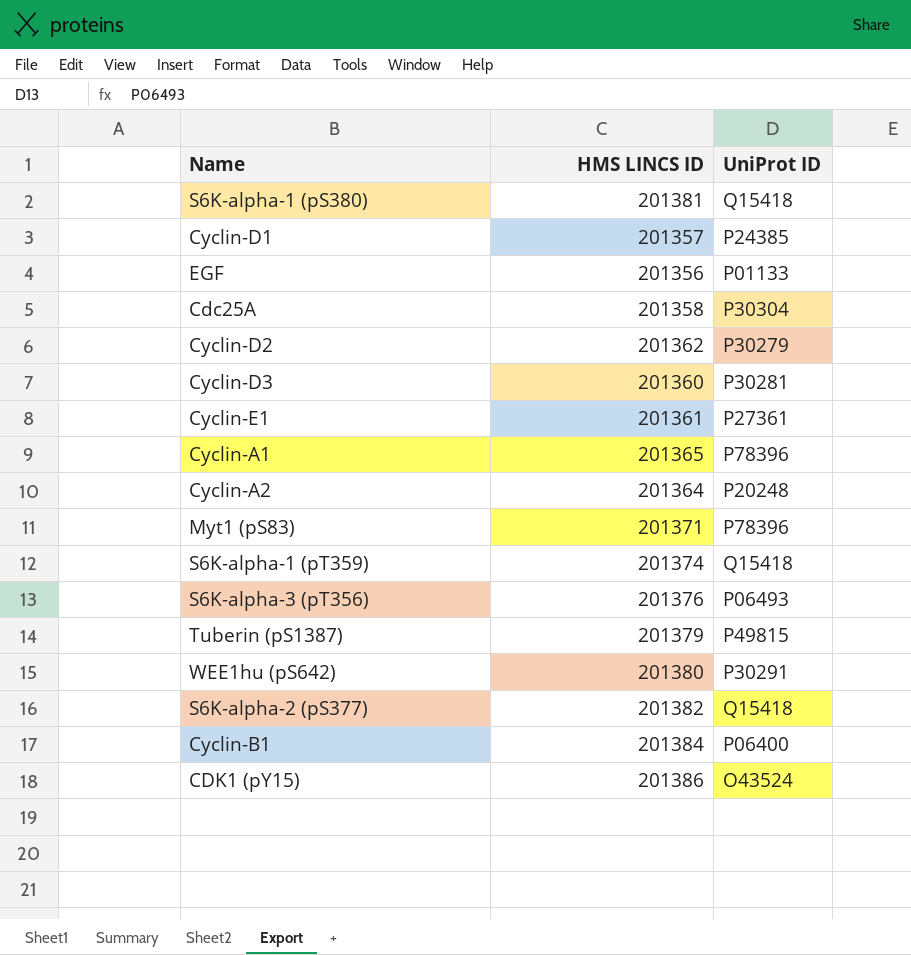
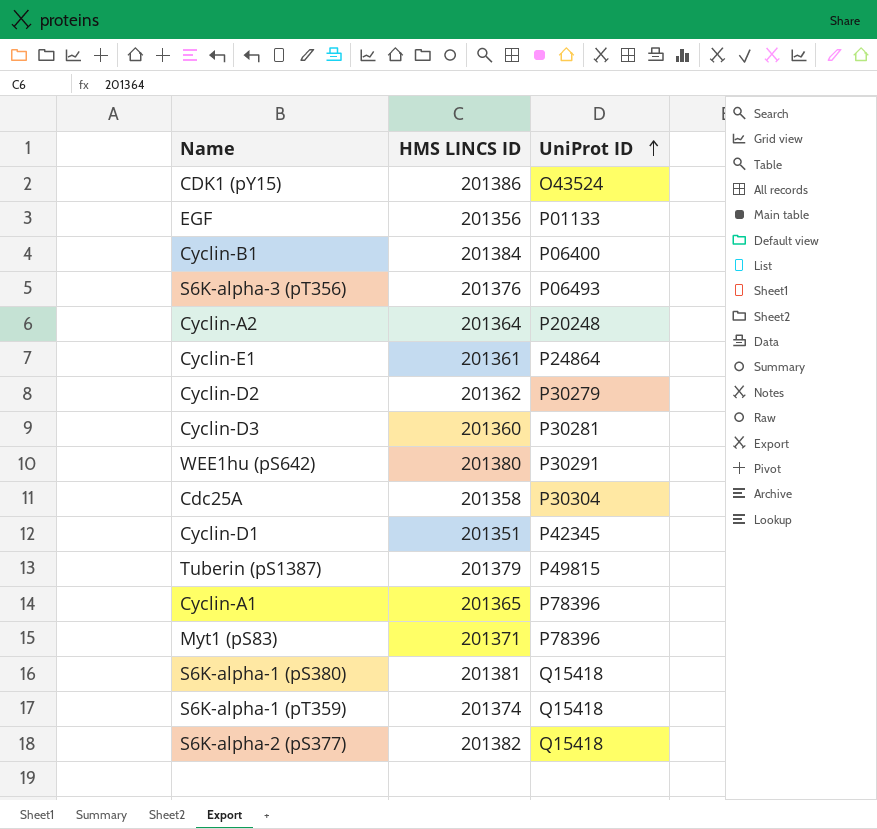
row order: none -> UniProt ID ascending
Cyclin-E1 | UniProt ID: P27361 -> P24864
Cyclin-D1 | HMS LINCS ID: 201357 -> 201351
Cyclin-D1 | UniProt ID: P24385 -> P42345

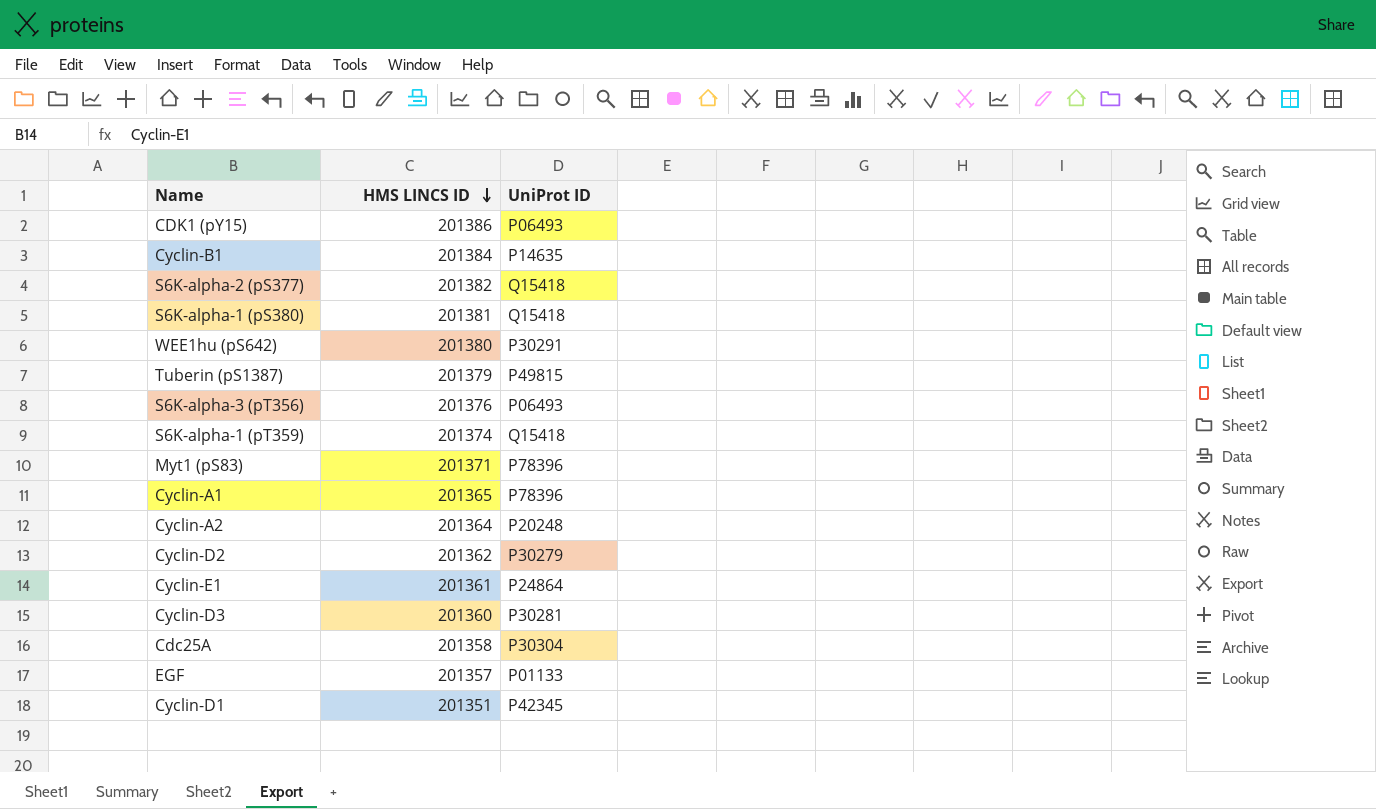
row order: UniProt ID ascending -> HMS LINCS ID descending
CDK1 (pY15) | UniProt ID: O43524 -> P06493
Cyclin-B1 | UniProt ID: P06400 -> P14635
EGF | HMS LINCS ID: 201356 -> 201357

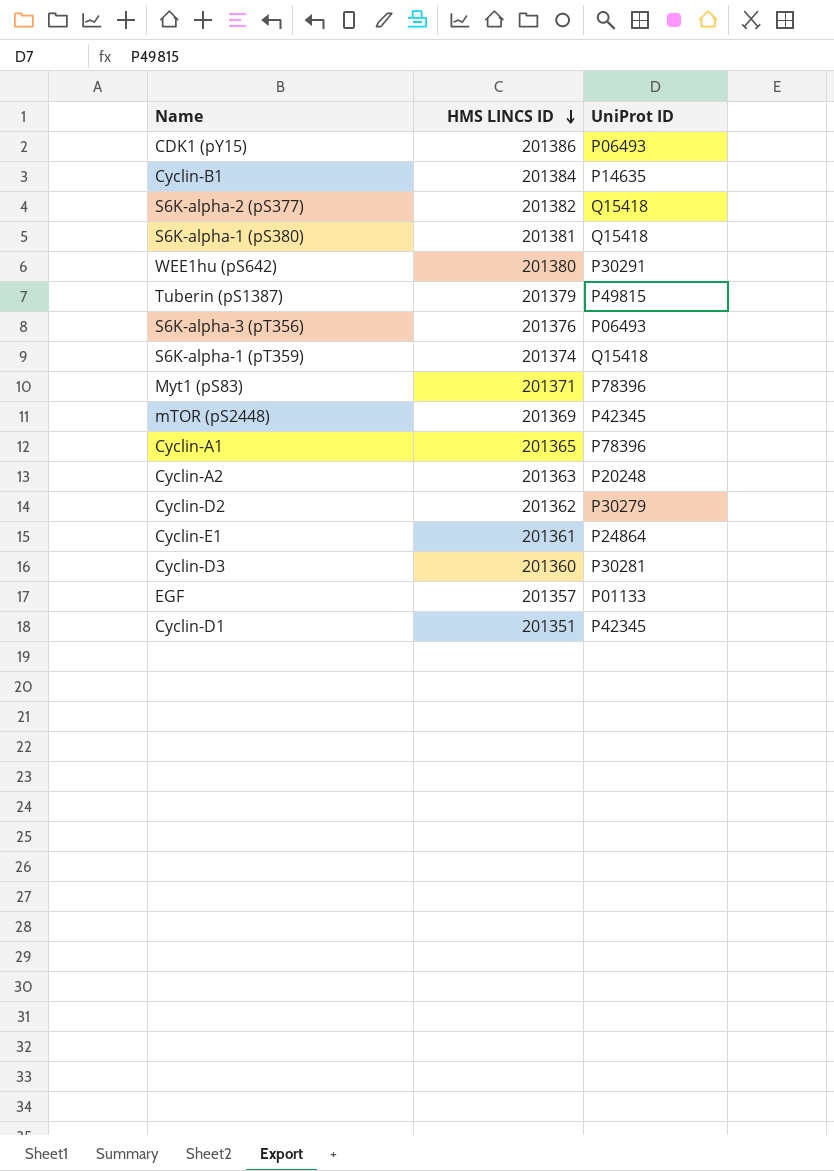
row Cdc25A: 201358 | P30304 -> none
row mTOR (pS2448): none -> 201369 | P42345
Cyclin-A2 | HMS LINCS ID: 201364 -> 201363

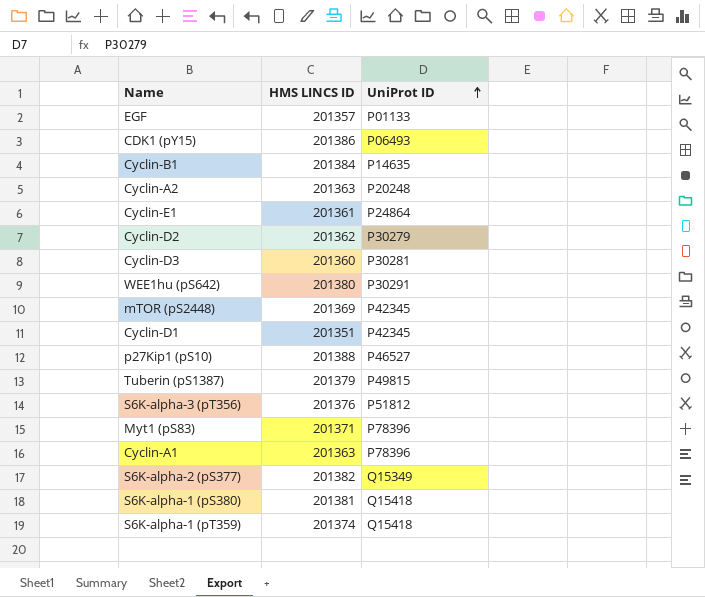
row order: HMS LINCS ID descending -> UniProt ID ascending
row p27Kip1 (pS10): none -> 201388 | P46527
S6K-alpha-3 (pT356) | UniProt ID: P06493 -> P51812
Cyclin-A1 | HMS LINCS ID: 201365 -> 201363
S6K-alpha-2 (pS377) | UniProt ID: Q15418 -> Q15349

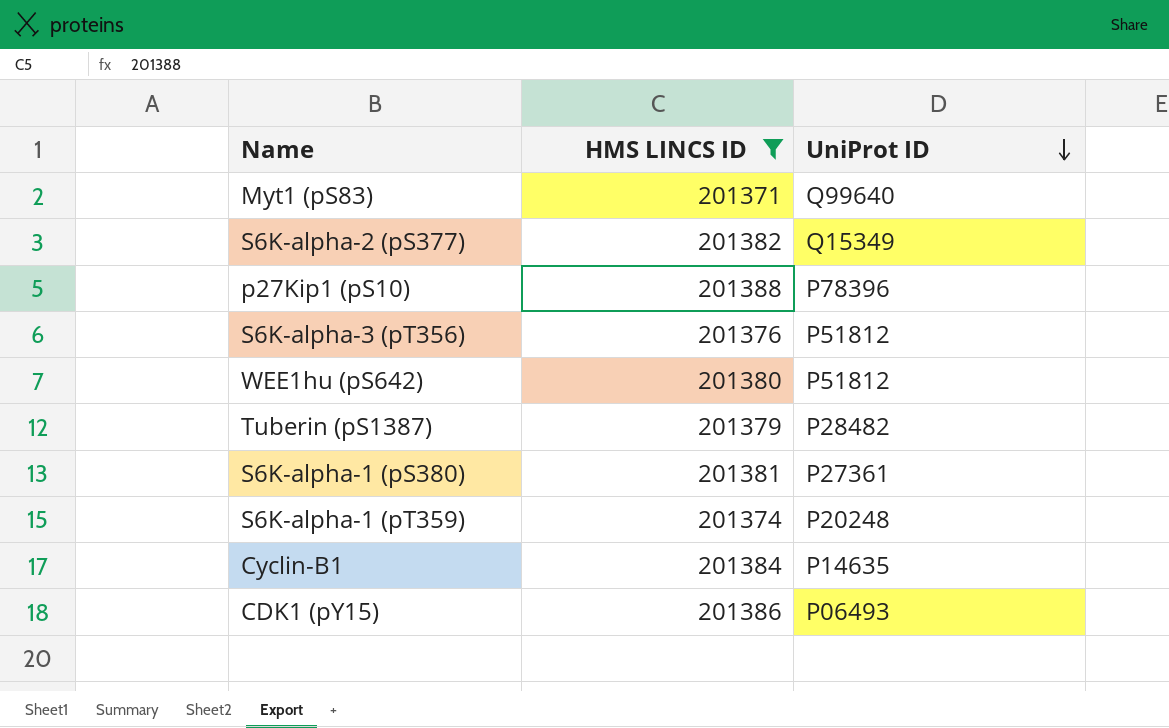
filter: none -> HMS LINCS ID >= 201371
row order: UniProt ID ascending -> UniProt ID descending
Myt1 (pS83) | UniProt ID: P78396 -> Q99640
p27Kip1 (pS10) | UniProt ID: P46527 -> P78396
WEE1hu (pS642) | UniProt ID: P30291 -> P51812
Tuberin (pS1387) | UniProt ID: P49815 -> P28482
S6K-alpha-1 (pS380) | UniProt ID: Q15418 -> P27361
S6K-alpha-1 (pT359) | UniProt ID: Q15418 -> P20248

